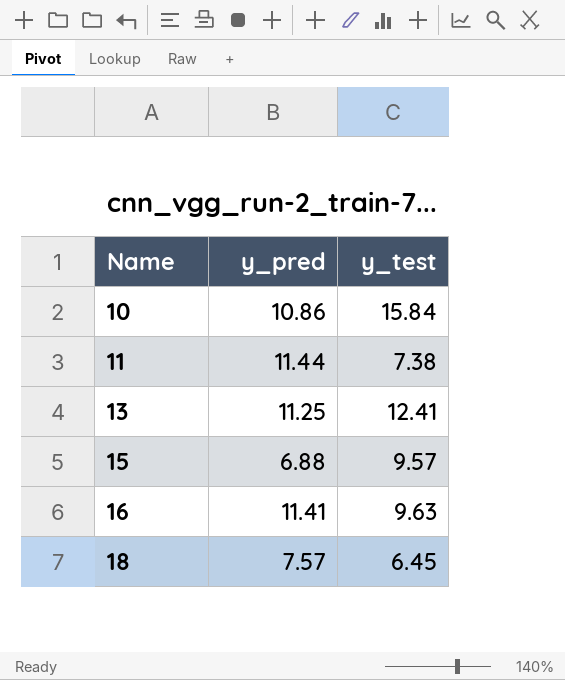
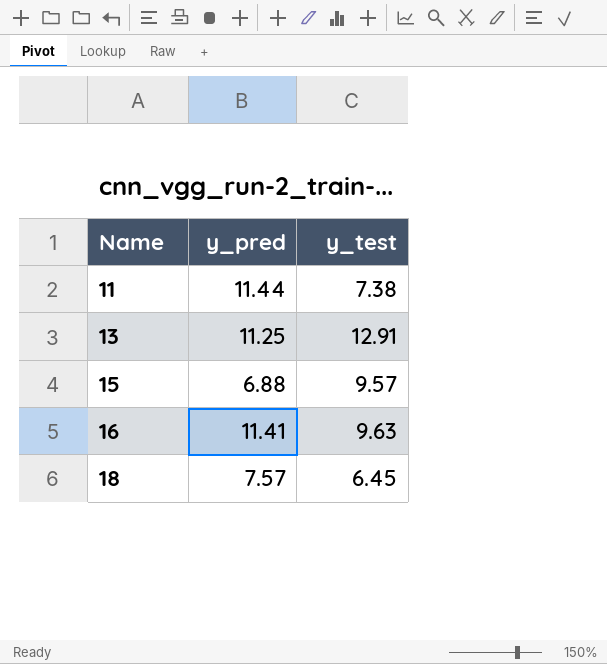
row 10: 10.86 | 15.84 -> none
13 | y_test: 12.41 -> 12.91

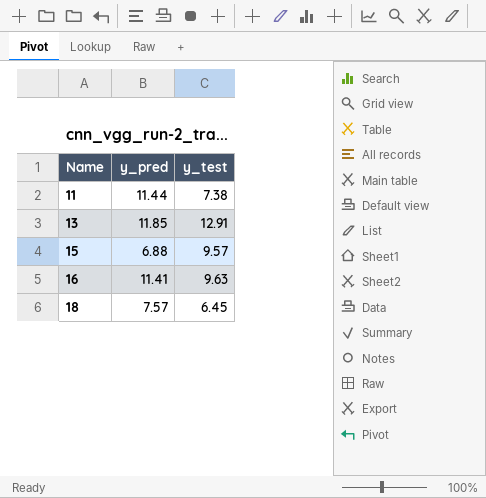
13 | y_pred: 11.25 -> 11.85

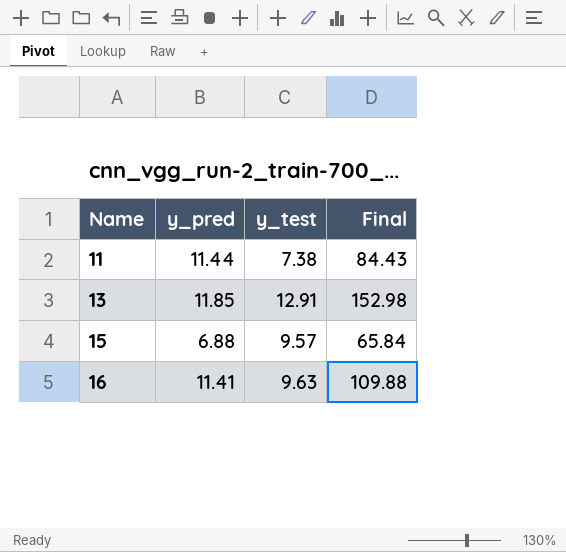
column Final | formula: none -> [y_pred] * [y_test]
row 18: 7.57 | 6.45 -> none

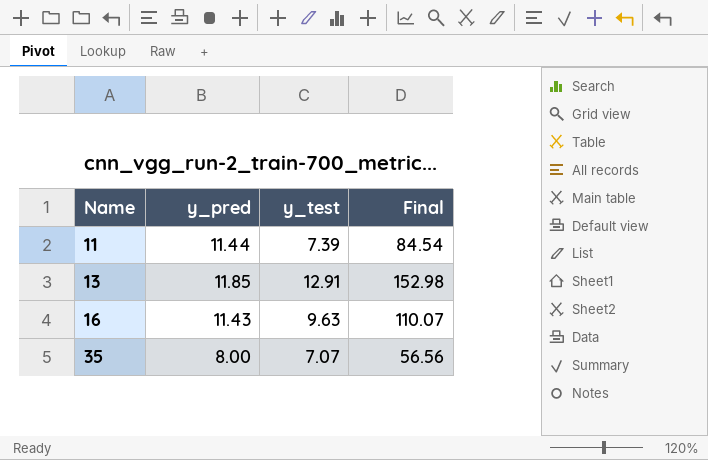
row 15: 6.88 | 9.57 | 65.84 -> none
11 | y_test: 7.38 -> 7.39
11 | Final: 84.43 -> 84.54
16 | y_pred: 11.41 -> 11.43
16 | Final: 109.88 -> 110.07
row 35: none -> 8.00 | 7.07 | 56.56

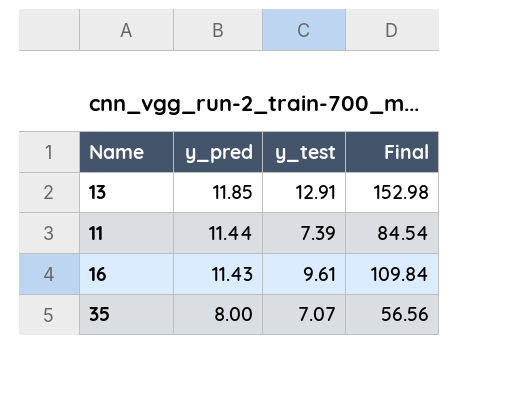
row order: Name ascending -> y_pred descending
16 | y_test: 9.63 -> 9.61
16 | Final: 110.07 -> 109.84

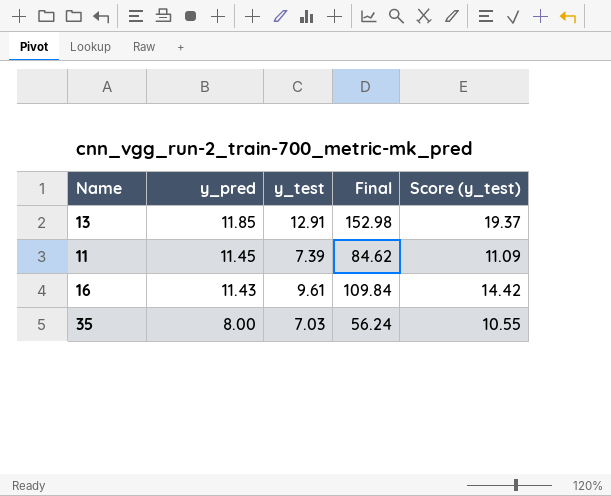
column Score (y_test) | formula: none -> [y_test] * 1.5
11 | y_pred: 11.44 -> 11.45
11 | Final: 84.54 -> 84.62
35 | y_test: 7.07 -> 7.03
35 | Final: 56.56 -> 56.24

